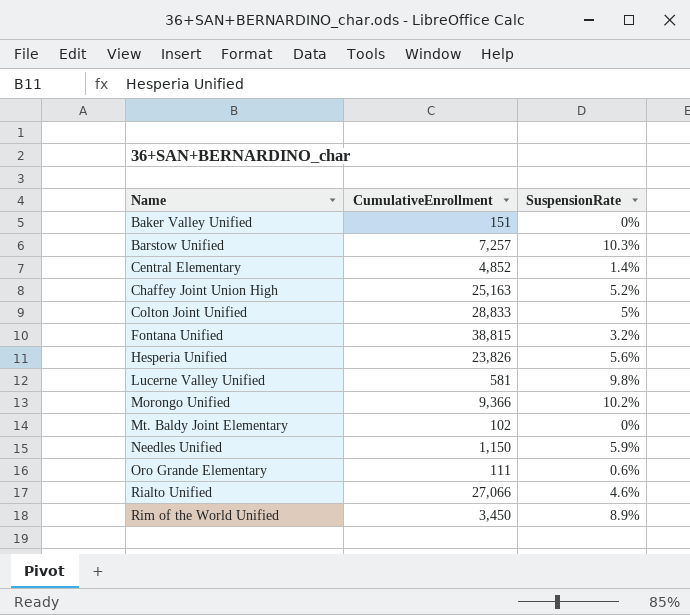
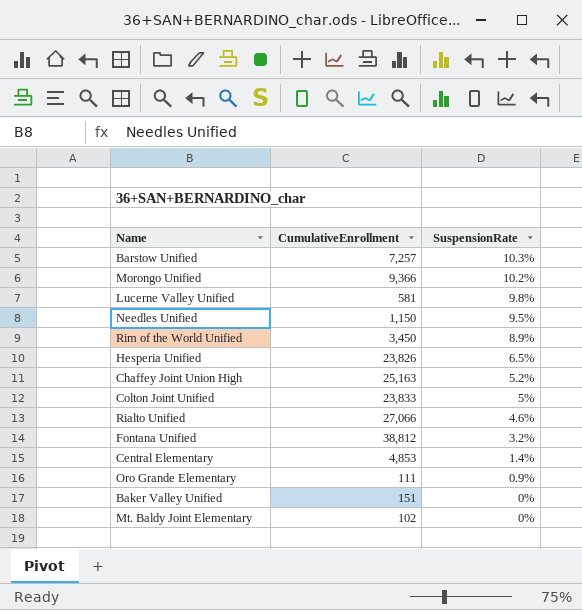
row order: Name ascending -> SuspensionRate descending
Needles Unified | SuspensionRate: 5.9% -> 9.5%
Hesperia Unified | SuspensionRate: 5.6% -> 6.5%
Colton Joint Unified | CumulativeEnrollment: 28,833 -> 23,833
Fontana Unified | CumulativeEnrollment: 38,815 -> 38,812
Central Elementary | CumulativeEnrollment: 4,852 -> 4,853
Oro Grande Elementary | SuspensionRate: 0.6% -> 0.9%

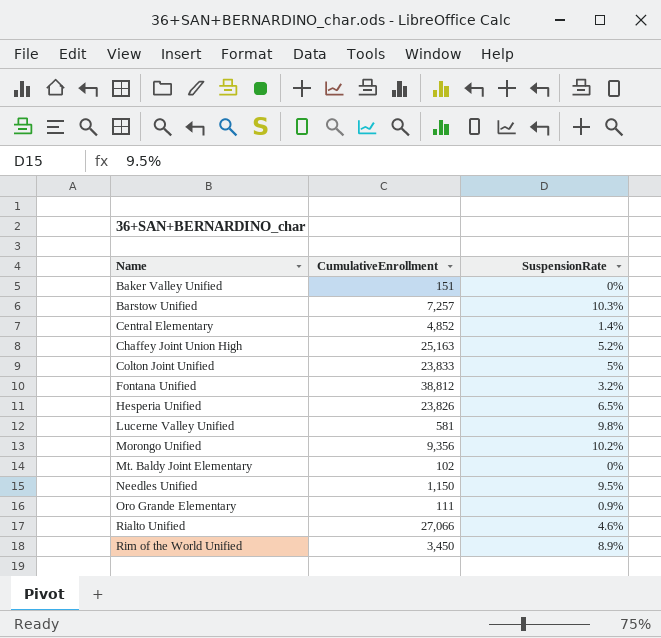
row order: SuspensionRate descending -> Name ascending
Central Elementary | CumulativeEnrollment: 4,853 -> 4,852
Morongo Unified | CumulativeEnrollment: 9,366 -> 9,356

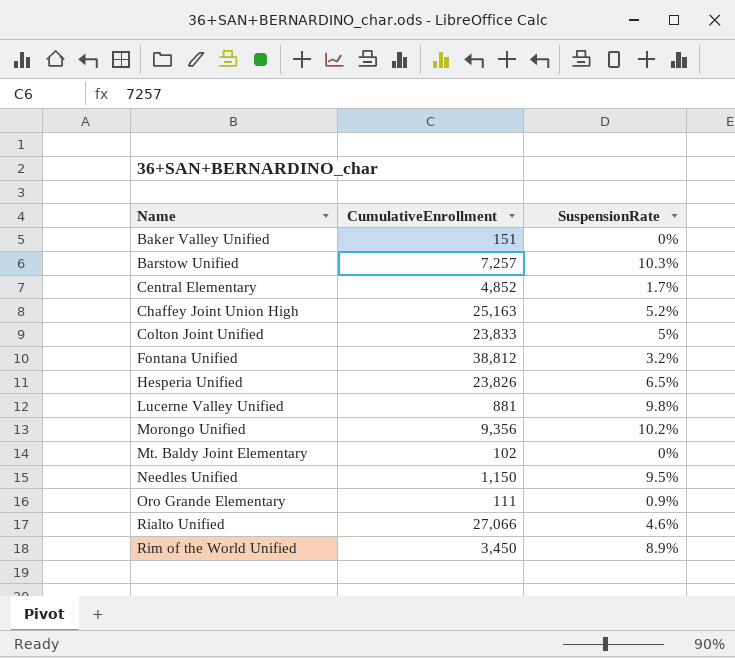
Central Elementary | SuspensionRate: 1.4% -> 1.7%
Lucerne Valley Unified | CumulativeEnrollment: 581 -> 881

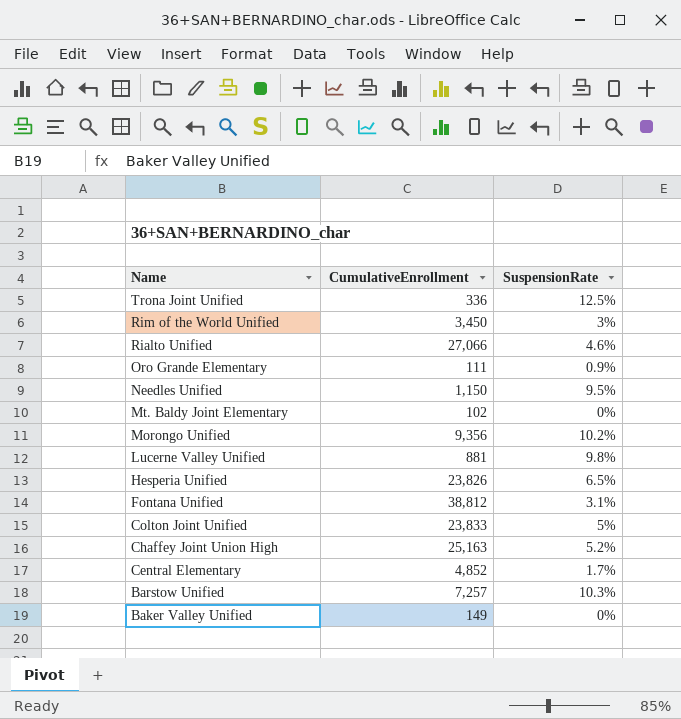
row order: Name ascending -> Name descending
row Trona Joint Unified: none -> 336 | 12.5%
Rim of the World Unified | SuspensionRate: 8.9% -> 3%
Fontana Unified | SuspensionRate: 3.2% -> 3.1%
Baker Valley Unified | CumulativeEnrollment: 151 -> 149

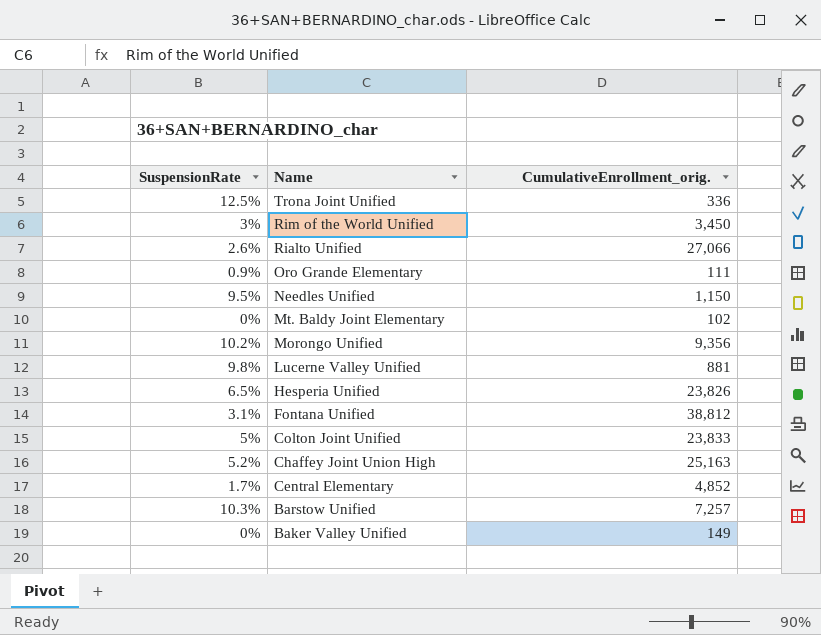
column SuspensionRate | position: 3 -> 1
column name: CumulativeEnrollment -> CumulativeEnrollment_orig.
Rialto Unified | SuspensionRate: 4.6% -> 2.6%

